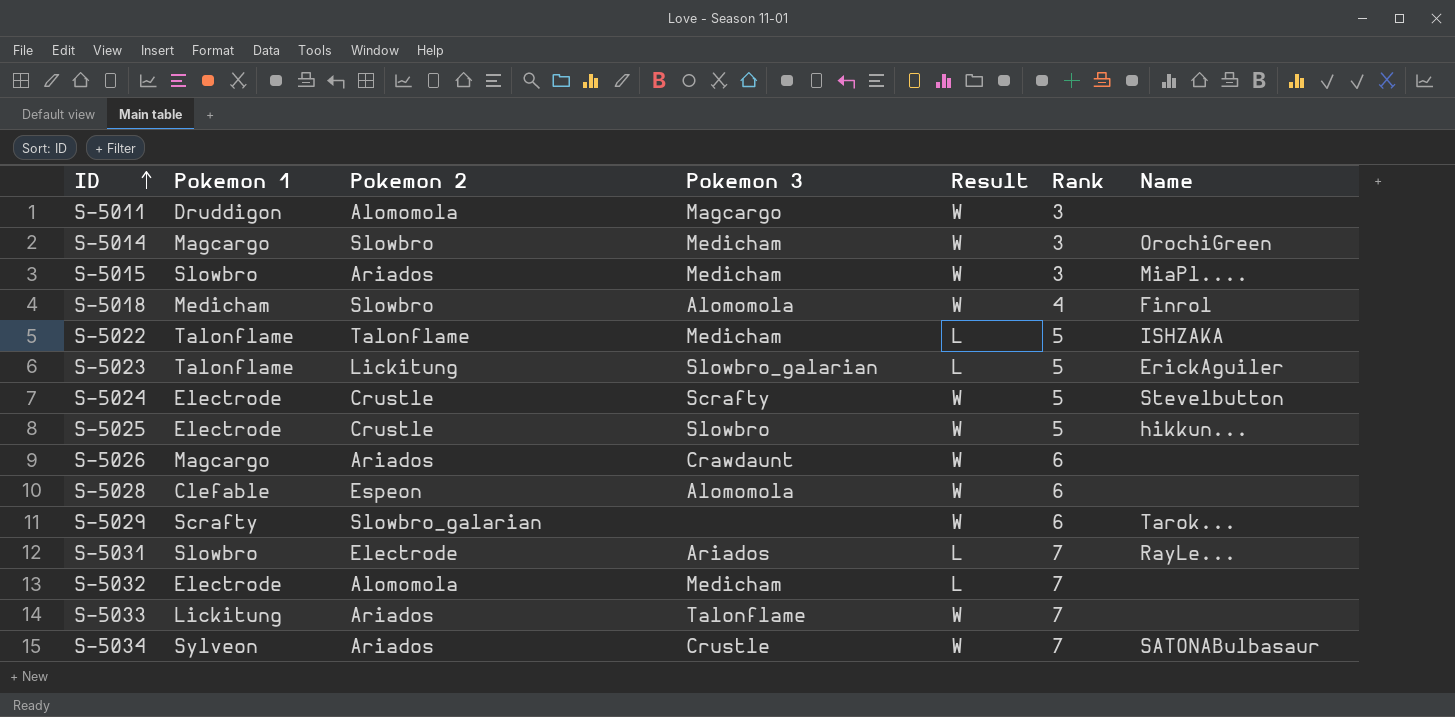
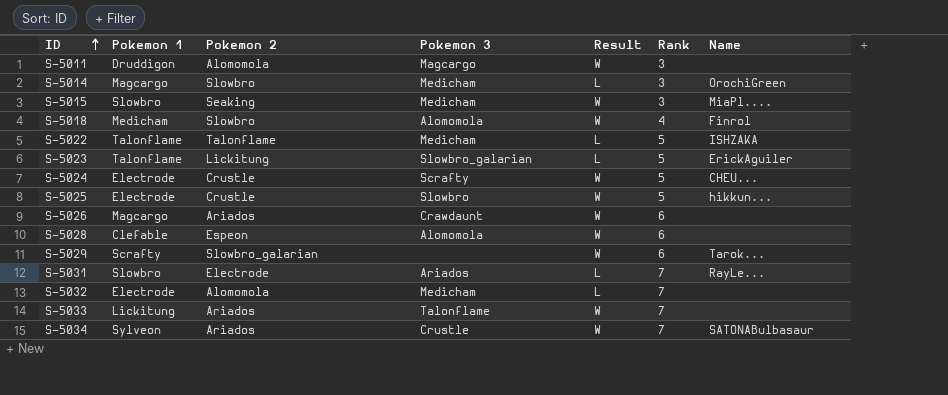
S-5014 | Result: W -> L
S-5015 | Pokemon 2: Ariados -> Seaking
S-5024 | Name: Stevelbutton -> CHEU...

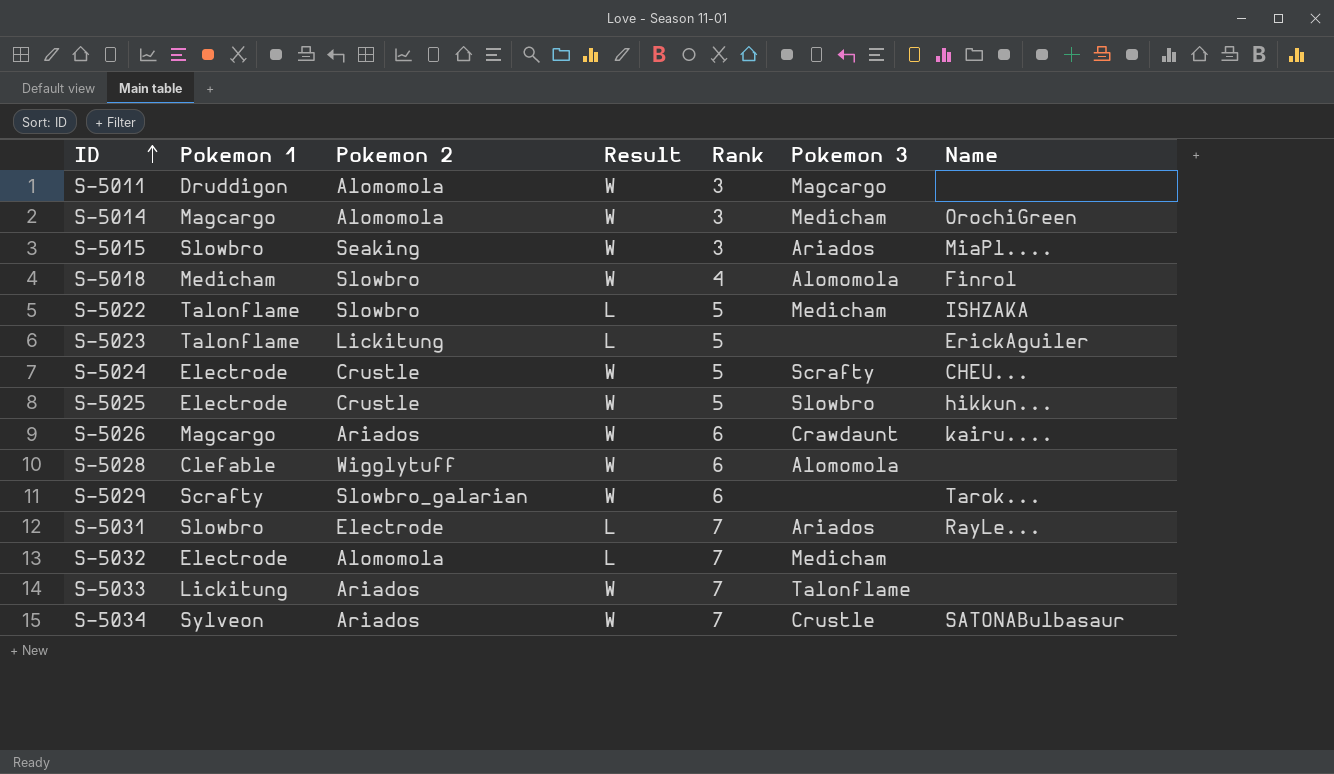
column Pokemon 3 | position: 4 -> 6
S-5014 | Pokemon 2: Slowbro -> Alomomola
S-5014 | Result: L -> W
S-5015 | Pokemon 3: Medicham -> Ariados
S-5022 | Pokemon 2: Talonflame -> Slowbro
S-5023 | Pokemon 3: Slowbro_galarian -> none
S-5026 | Name: none -> kairu....
S-5028 | Pokemon 2: Espeon -> Wigglytuff

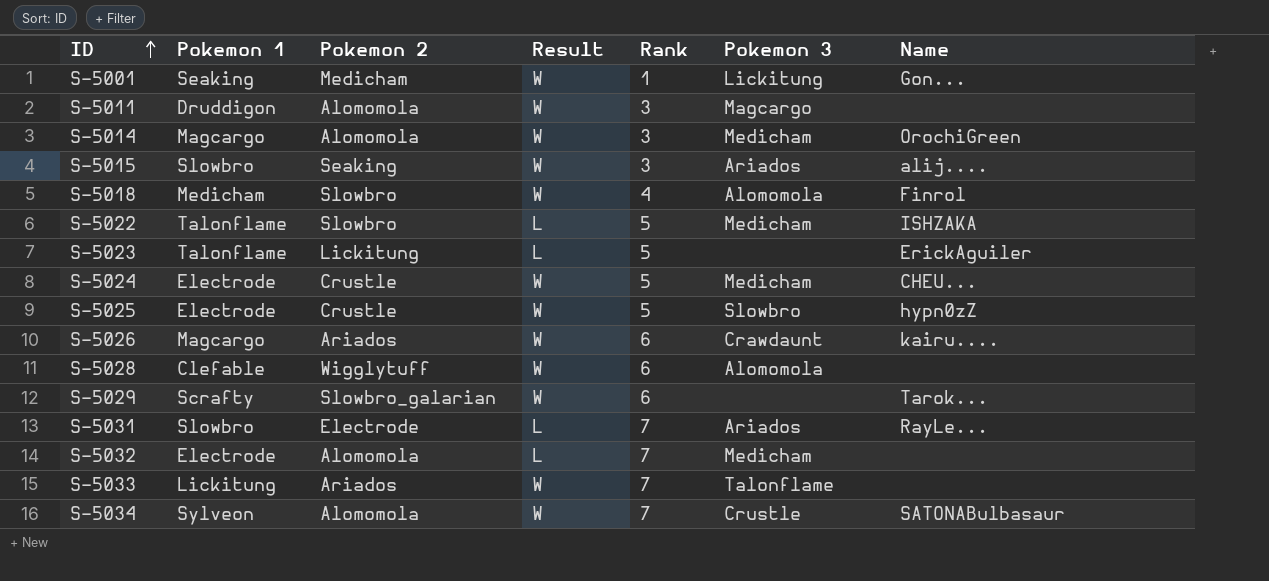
row S-5001: none -> Seaking | Medicham | W | 1 | Lickitung | Gon...
S-5015 | Name: MiaPl.... -> alij....
S-5024 | Pokemon 3: Scrafty -> Medicham
S-5025 | Name: hikkun... -> hypn0zZ
S-5034 | Pokemon 2: Ariados -> Alomomola

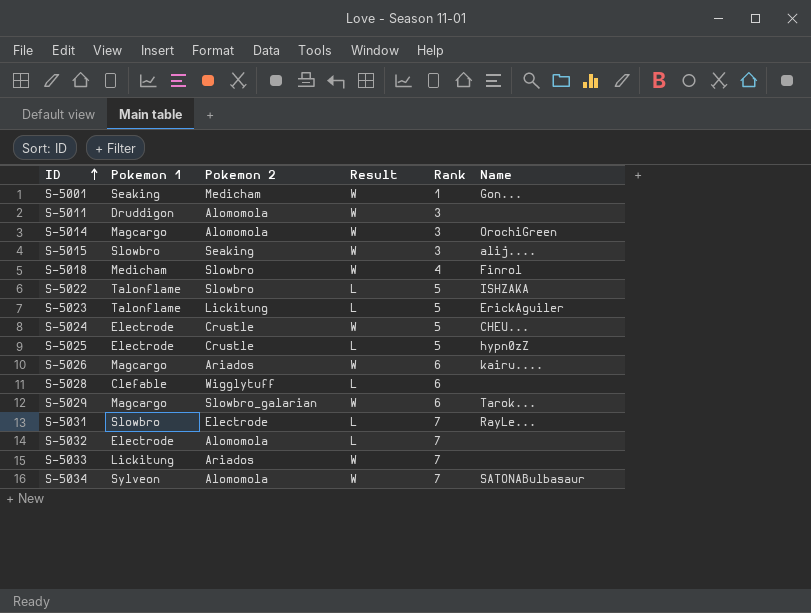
column Pokemon 3 | position: 6 -> none
S-5025 | Result: W -> L
S-5028 | Result: W -> L
S-5029 | Pokemon 1: Scrafty -> Magcargo

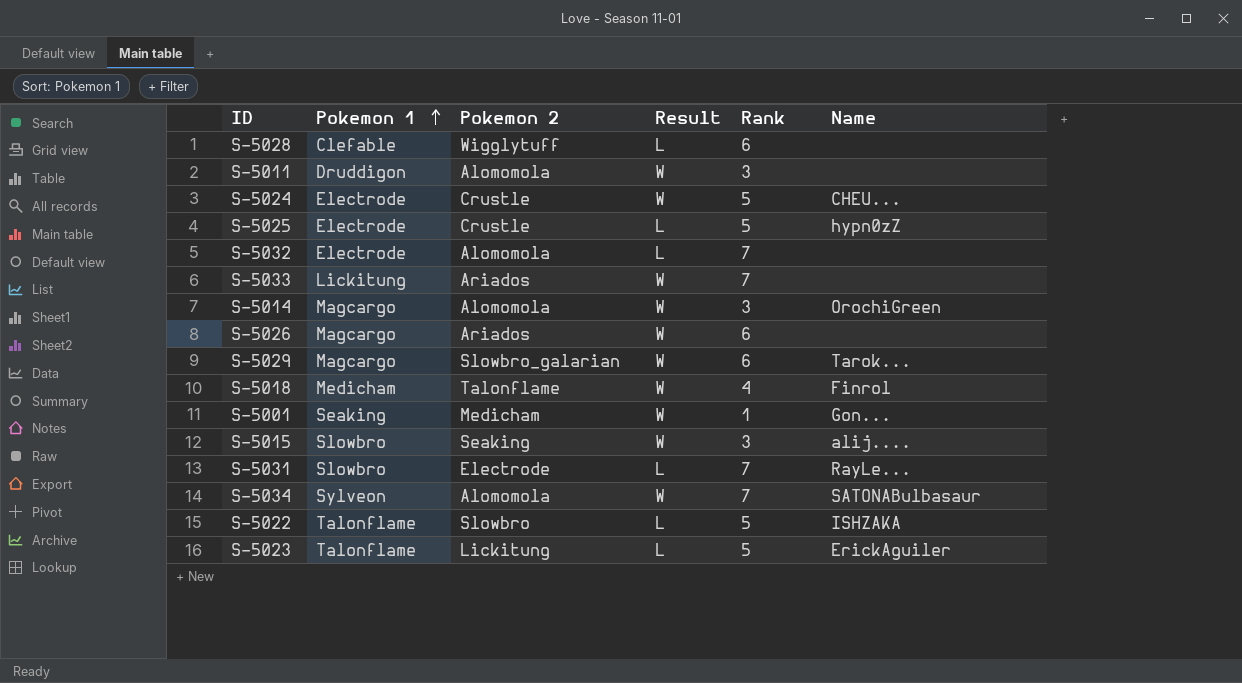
row order: ID ascending -> Pokemon 1 ascending
S-5026 | Name: kairu.... -> none
S-5018 | Pokemon 2: Slowbro -> Talonflame

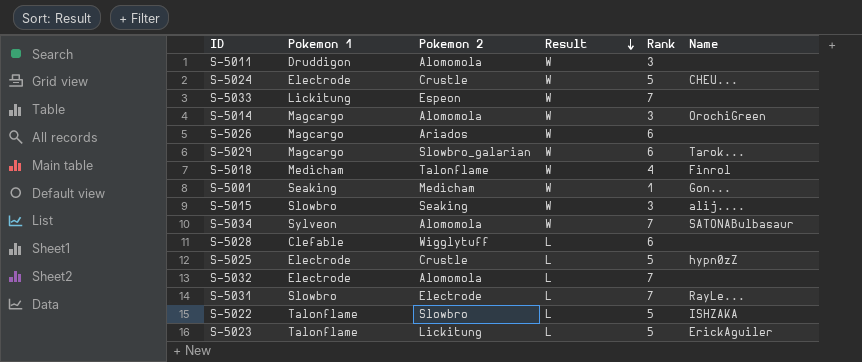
row order: Pokemon 1 ascending -> Result descending
S-5033 | Pokemon 2: Ariados -> Espeon

